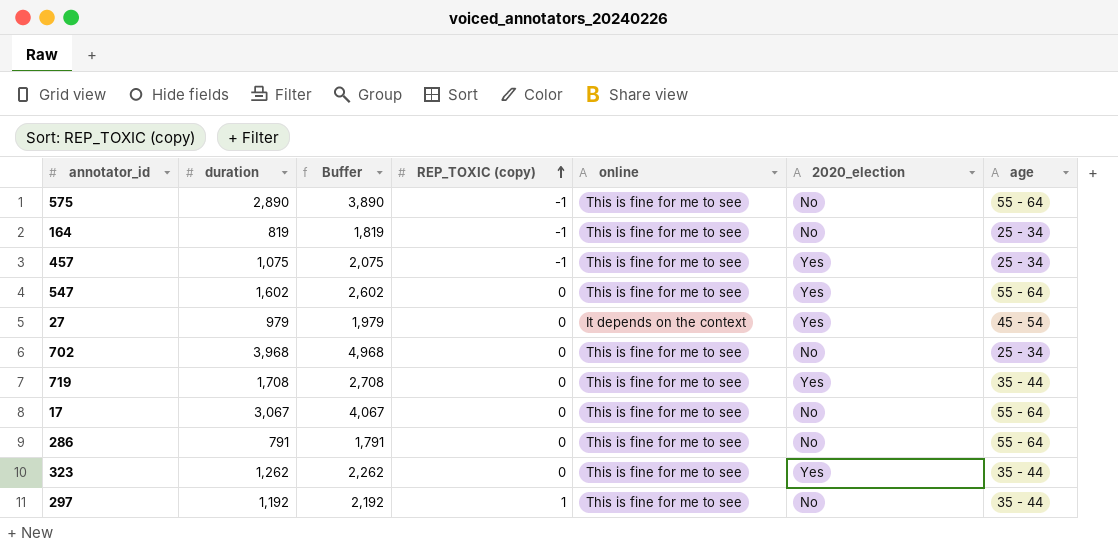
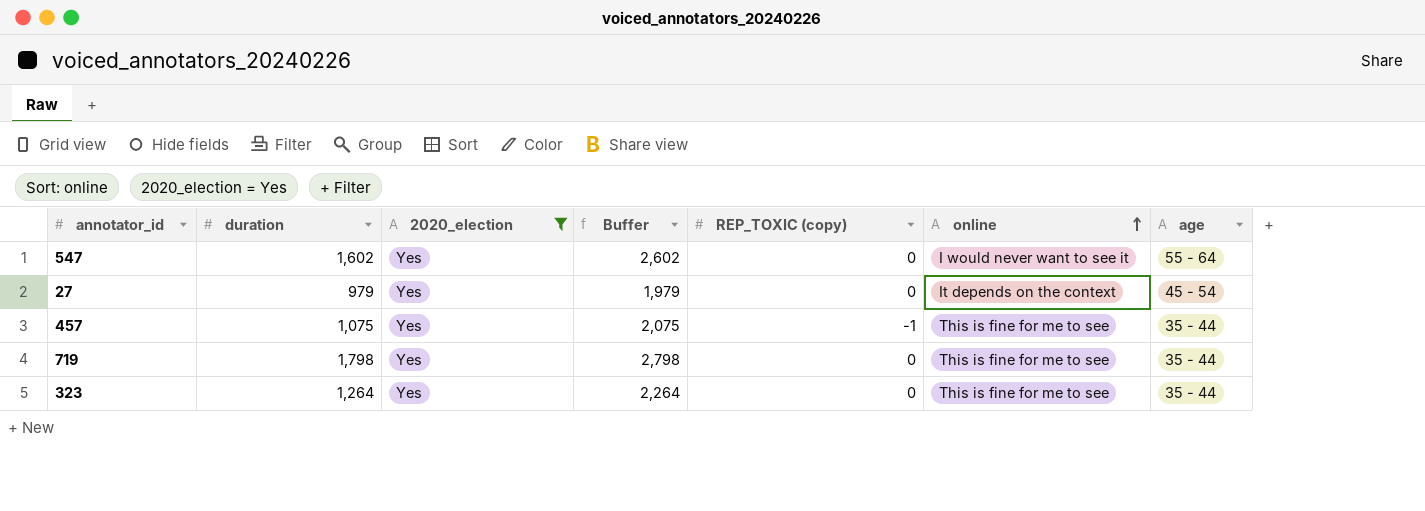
filter: none -> 2020_election = Yes
row order: REP_TOXIC (copy) ascending -> online ascending
column 2020_election | position: 6 -> 3
547 | online: This is fine for me to see -> I would never want to see it
457 | age: 25 - 34 -> 35 - 44
719 | duration: 1,708 -> 1,798
719 | Buffer: 2,708 -> 2,798
323 | duration: 1,262 -> 1,264
323 | Buffer: 2,262 -> 2,264

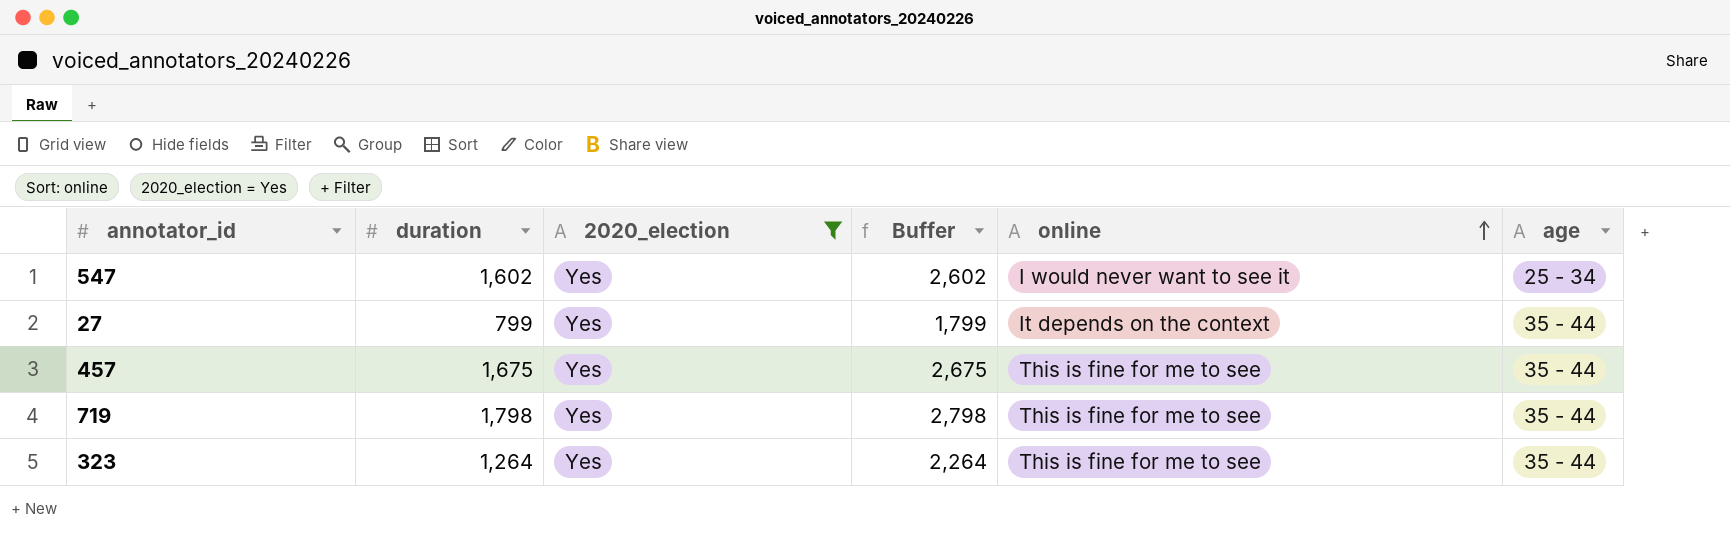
column REP_TOXIC (copy) | position: 5 -> none
547 | age: 55 - 64 -> 25 - 34
27 | duration: 979 -> 799
27 | Buffer: 1,979 -> 1,799
27 | age: 45 - 54 -> 35 - 44
457 | duration: 1,075 -> 1,675
457 | Buffer: 2,075 -> 2,675

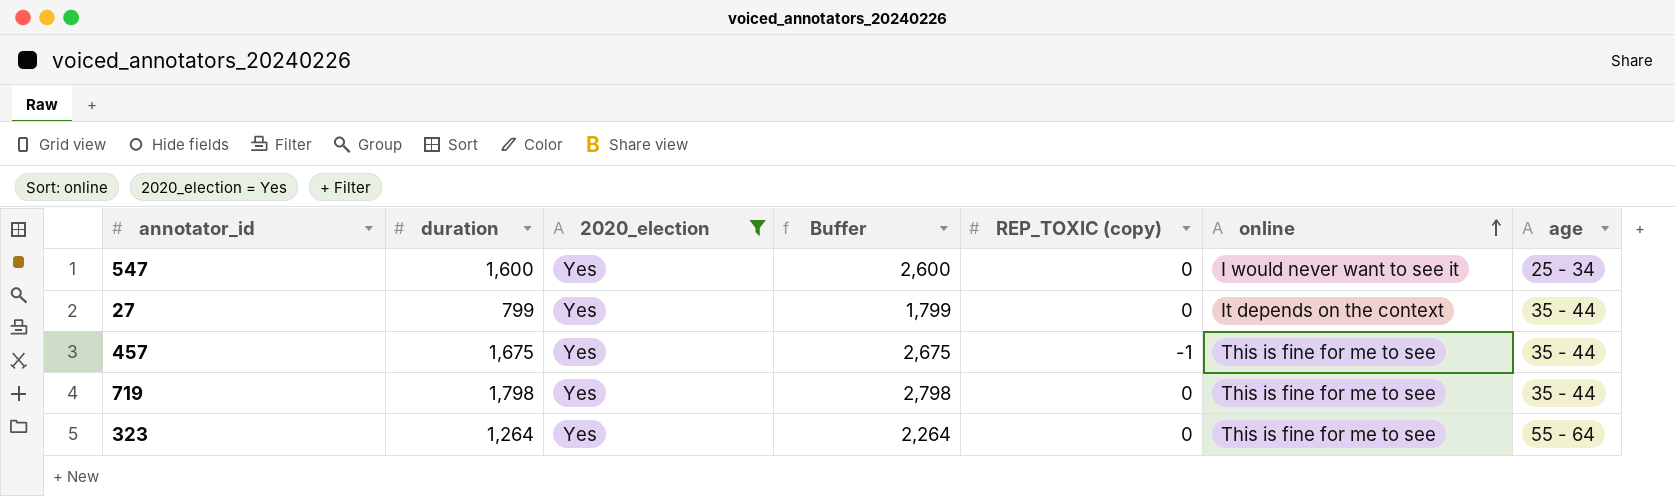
column REP_TOXIC (copy) | position: none -> 5
547 | duration: 1,602 -> 1,600
547 | Buffer: 2,602 -> 2,600
323 | age: 35 - 44 -> 55 - 64

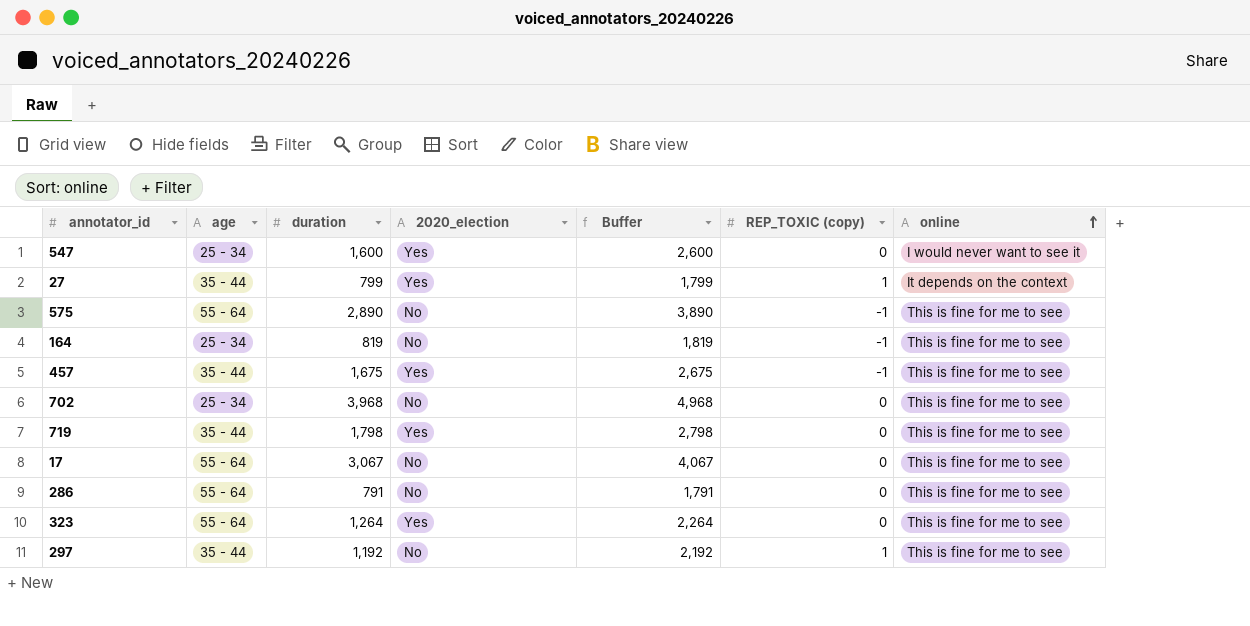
filter: 2020_election = Yes -> none
column age | position: 7 -> 2
27 | REP_TOXIC (copy): 0 -> 1

